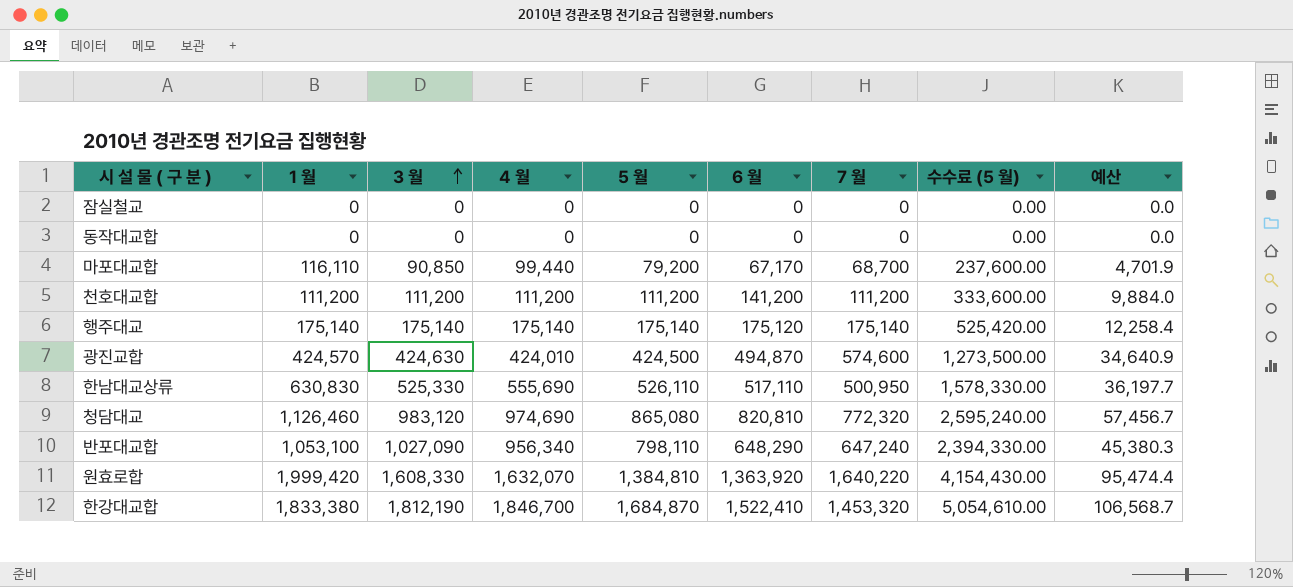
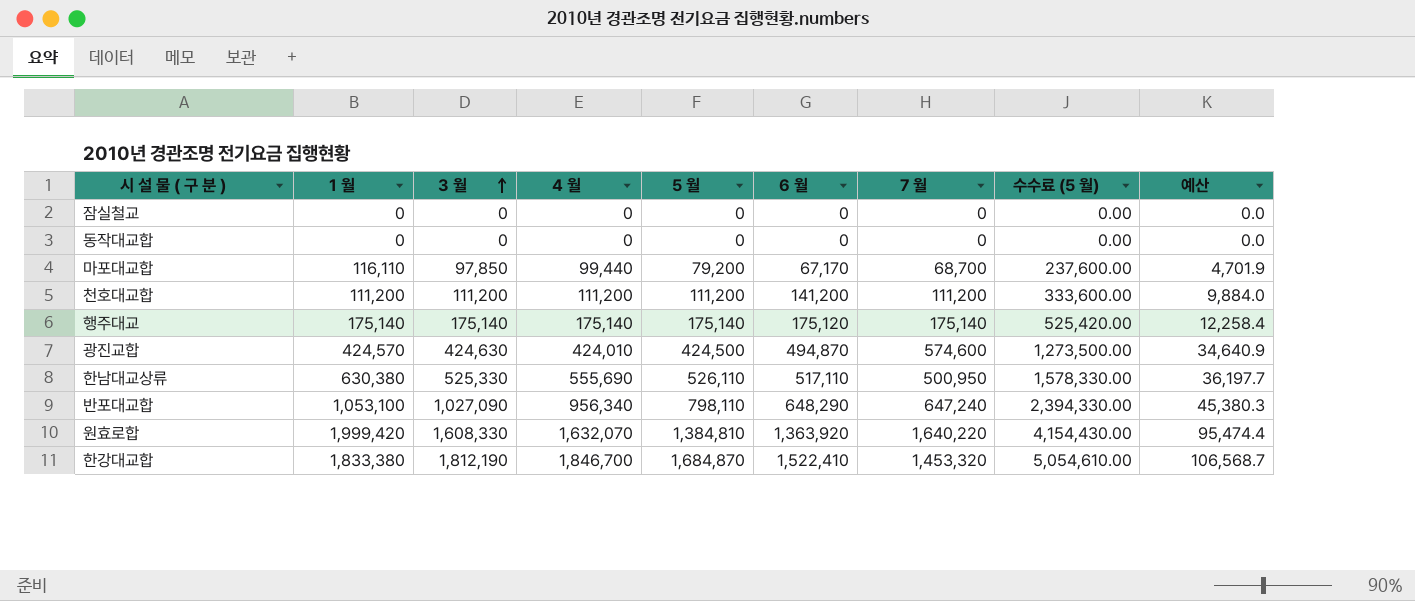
row 청담대교: 1,126,460 | 983,120 | 974,690 | 865,080 | 820,810 | 772,320 | 2,595,240.00 | 57,456.7 -> none
마포대교합 | 3 월: 90,850 -> 97,850
한남대교상류 | 1 월: 630,830 -> 630,380

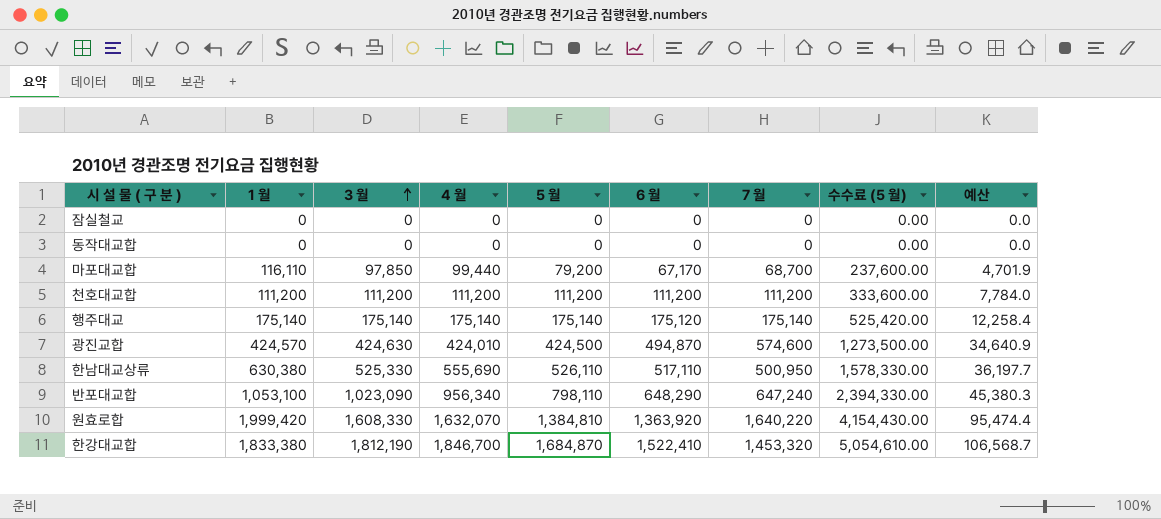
천호대교합 | 6 월: 141,200 -> 111,200
천호대교합 | 예산: 9,884.0 -> 7,784.0
반포대교합 | 3 월: 1,027,090 -> 1,023,090

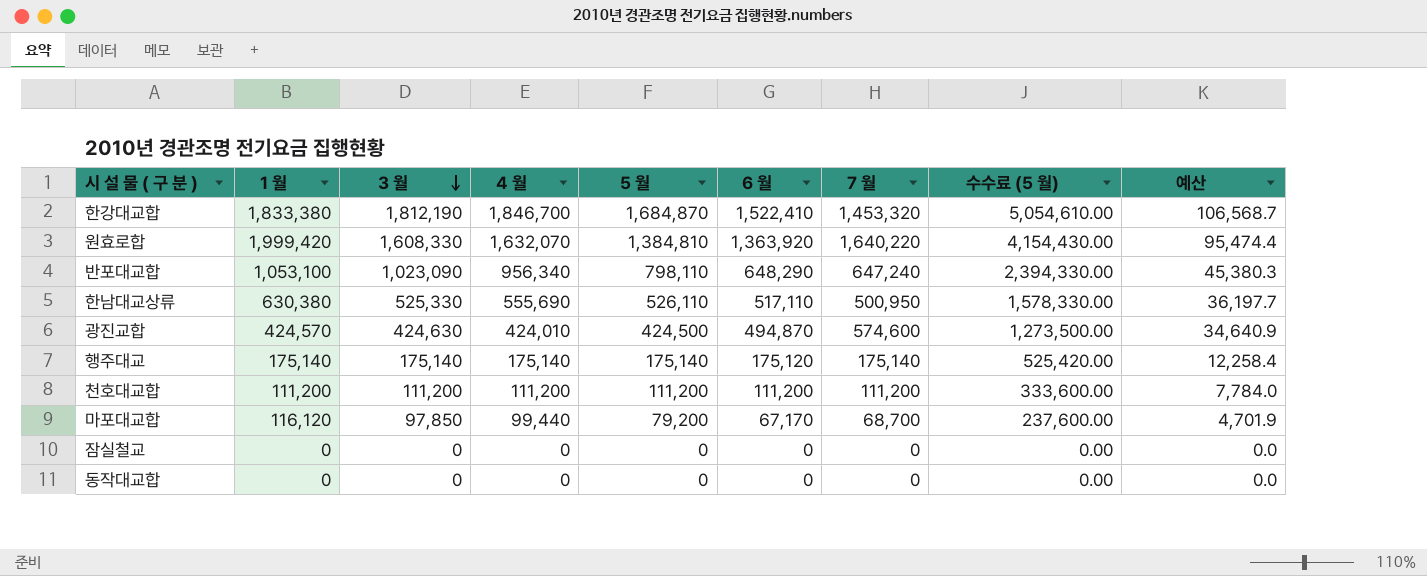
row order: 3 월 ascending -> 3 월 descending
마포대교합 | 1 월: 116,110 -> 116,120

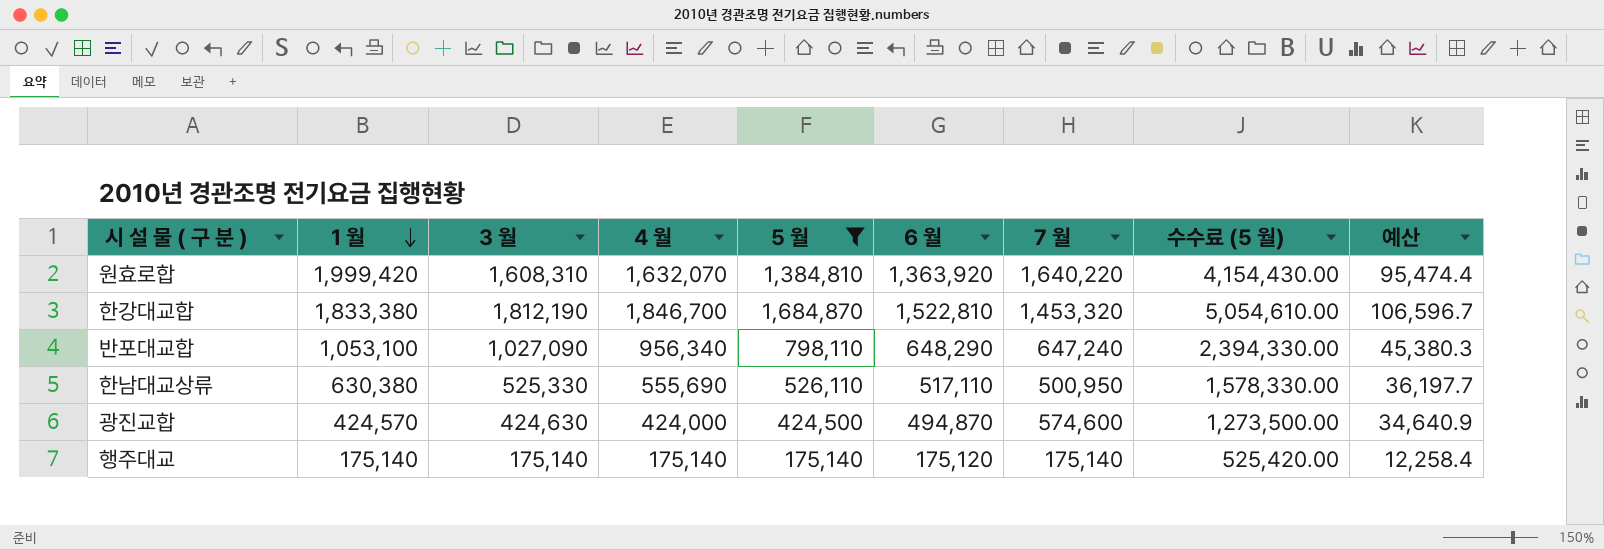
filter: none -> 5 월 >= 175,140
row order: 3 월 descending -> 1 월 descending
원효로합 | 3 월: 1,608,330 -> 1,608,310
한강대교합 | 6 월: 1,522,410 -> 1,522,810
한강대교합 | 예산: 106,568.7 -> 106,596.7
반포대교합 | 3 월: 1,023,090 -> 1,027,090
광진교합 | 4 월: 424,010 -> 424,000

